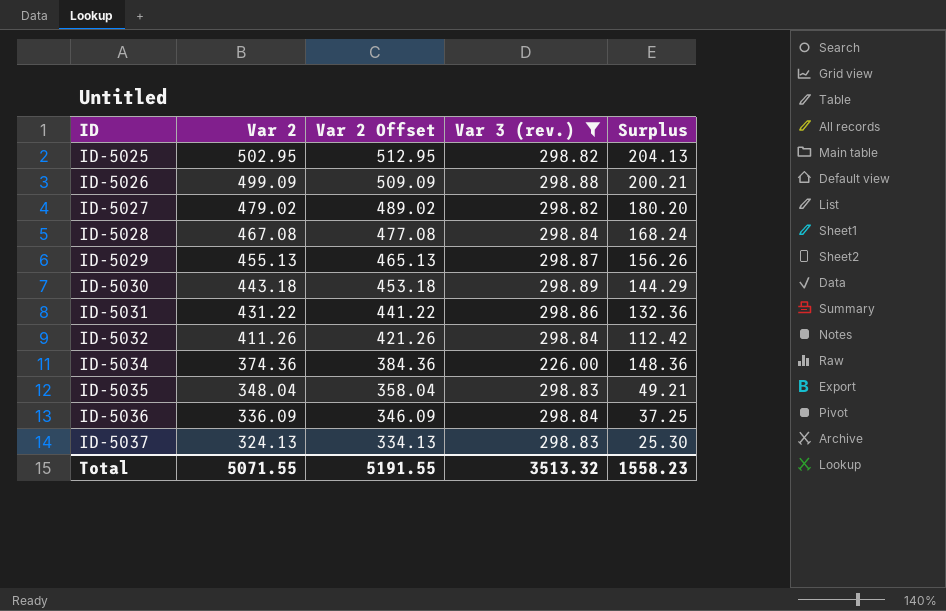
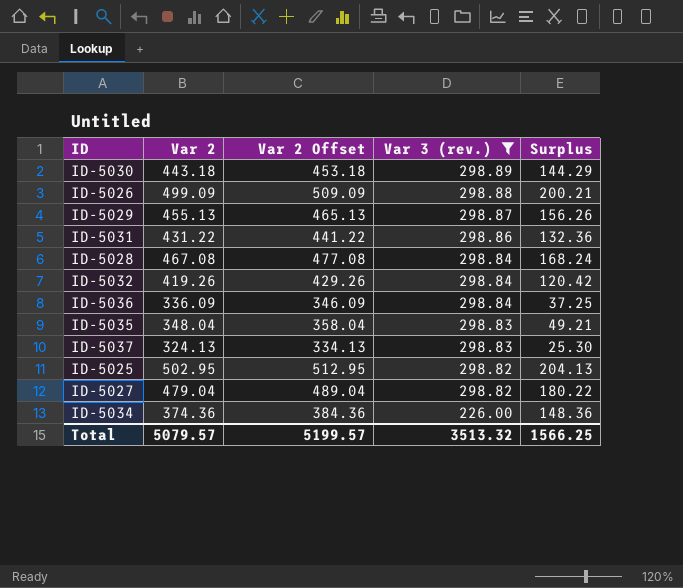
row order: ID ascending -> Var 3 (rev.) descending
ID-5032 | Var 2: 411.26 -> 419.26
ID-5032 | Var 2 Offset: 421.26 -> 429.26
ID-5032 | Surplus: 112.42 -> 120.42
ID-5027 | Var 2: 479.02 -> 479.04
ID-5027 | Var 2 Offset: 489.02 -> 489.04
ID-5027 | Surplus: 180.20 -> 180.22
Total | Var 2: 5071.55 -> 5079.57
Total | Var 2 Offset: 5191.55 -> 5199.57
Total | Surplus: 1558.23 -> 1566.25

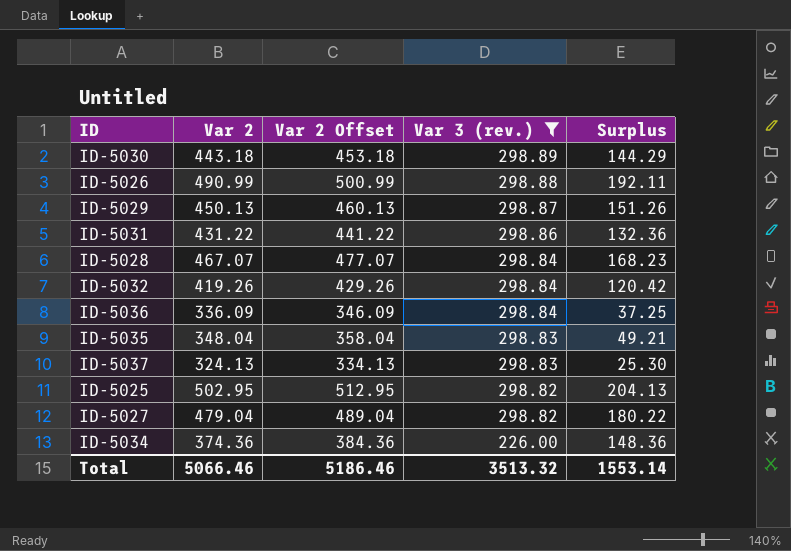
ID-5026 | Var 2: 499.09 -> 490.99
ID-5026 | Var 2 Offset: 509.09 -> 500.99
ID-5026 | Surplus: 200.21 -> 192.11
ID-5029 | Var 2: 455.13 -> 450.13
ID-5029 | Var 2 Offset: 465.13 -> 460.13
ID-5029 | Surplus: 156.26 -> 151.26
ID-5028 | Var 2: 467.08 -> 467.07
ID-5028 | Var 2 Offset: 477.08 -> 477.07
ID-5028 | Surplus: 168.24 -> 168.23
Total | Var 2: 5079.57 -> 5066.46
Total | Var 2 Offset: 5199.57 -> 5186.46
Total | Surplus: 1566.25 -> 1553.14

